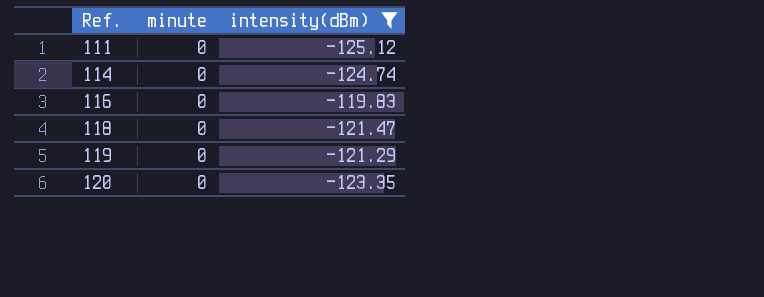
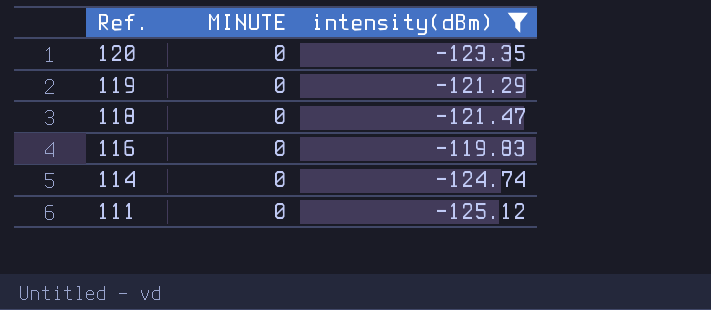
row order: Ref. ascending -> Ref. descending
column name: minute -> MINUTE

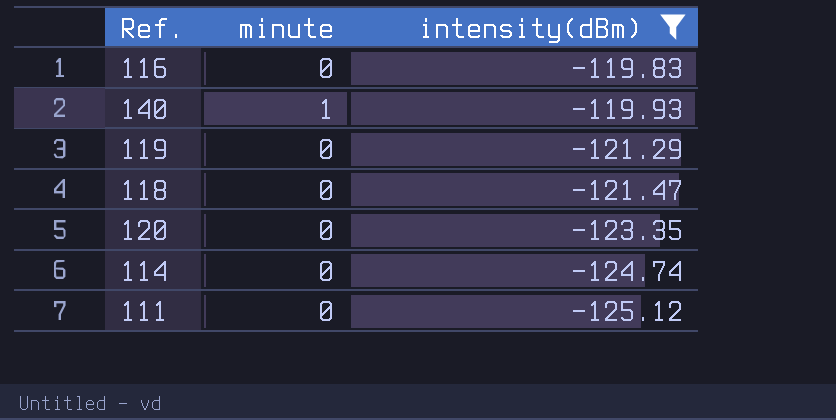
row order: Ref. descending -> intensity(dBm) descending
column name: MINUTE -> minute
row 140: none -> 1 | -119.93

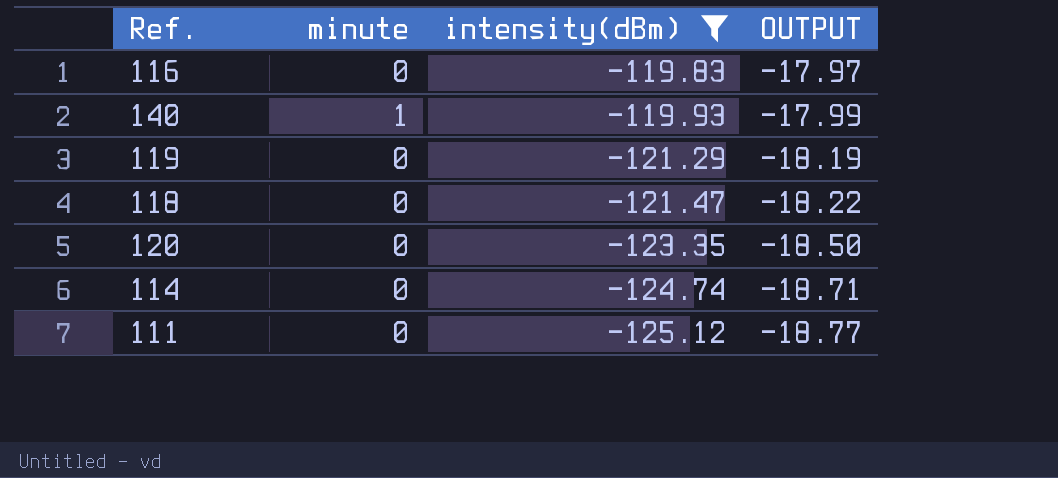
column OUTPUT | formula: none -> [intensity(dBm)] * 0.15

